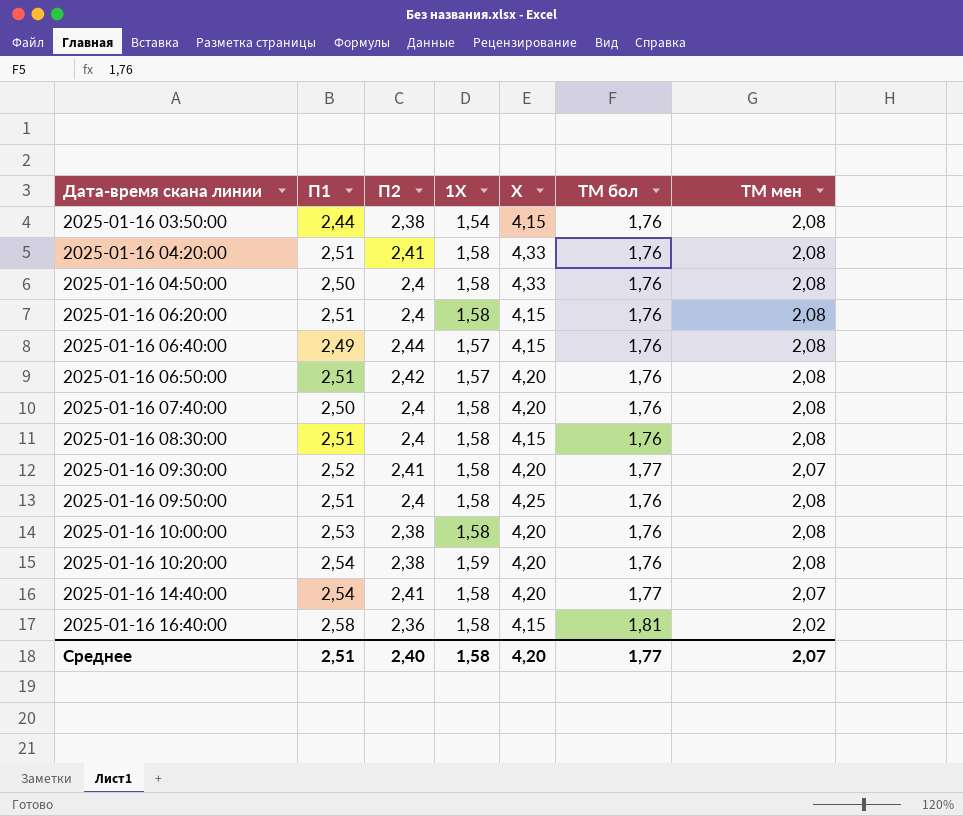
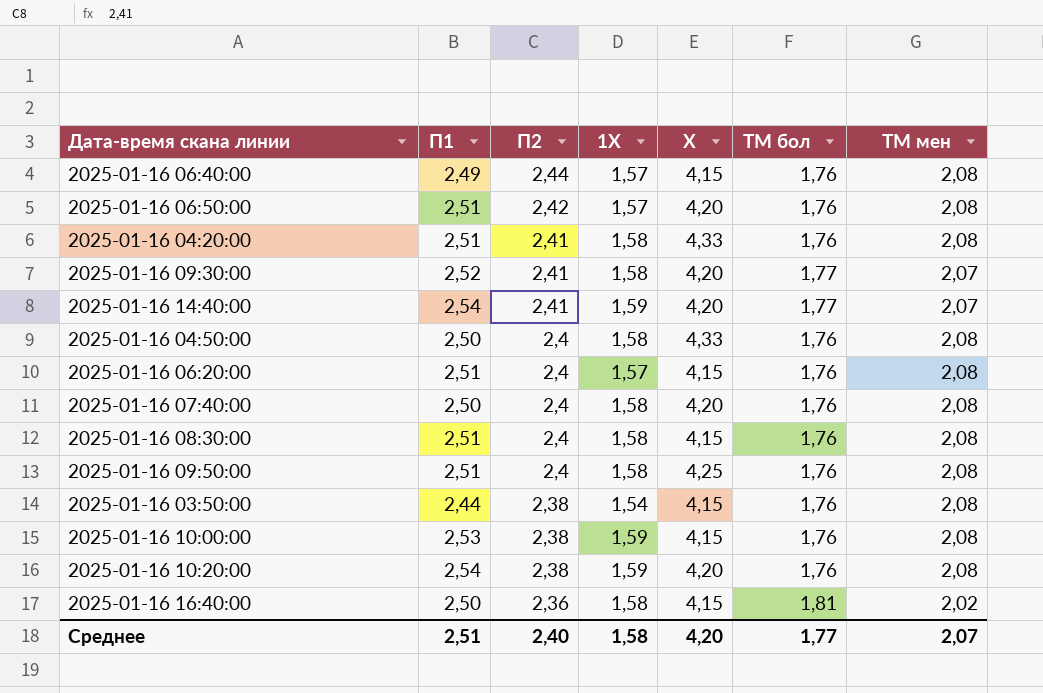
row order: Дата-время скана линии ascending -> П2 descending
2025-01-16 14:40:00 | 1Х: 1,58 -> 1,59
2025-01-16 06:20:00 | 1Х: 1,58 -> 1,57
2025-01-16 10:00:00 | 1Х: 1,58 -> 1,59
2025-01-16 10:00:00 | Х: 4,20 -> 4,15
2025-01-16 16:40:00 | П1: 2,58 -> 2,50

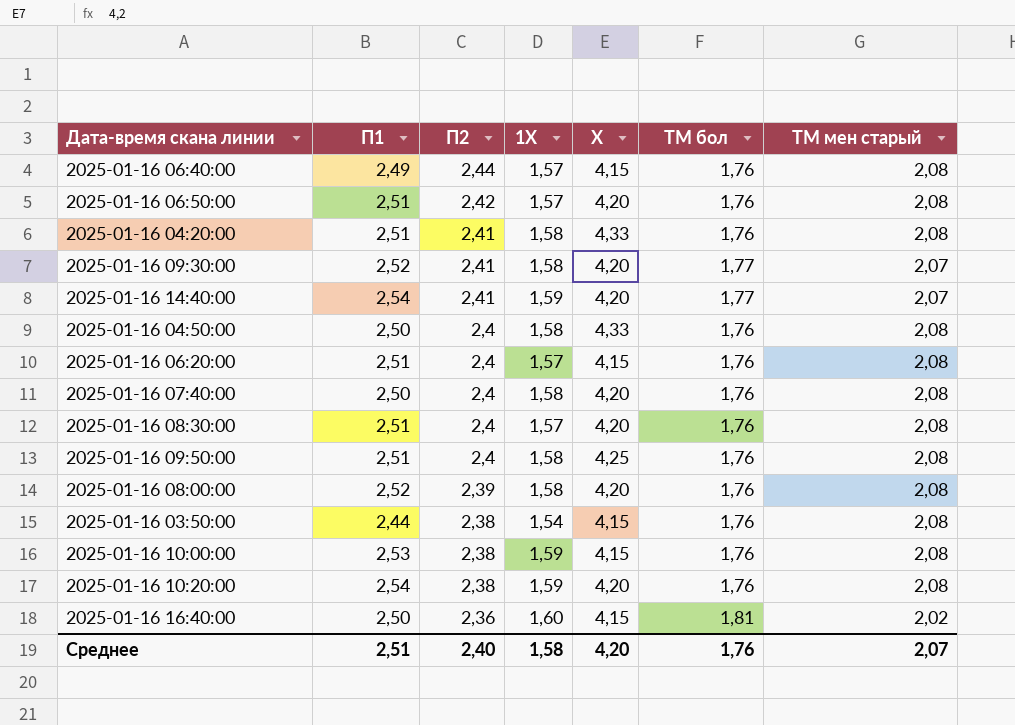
column name: ТМ мен -> ТМ мен старый
2025-01-16 08:30:00 | 1Х: 1,58 -> 1,57
2025-01-16 08:30:00 | Х: 4,15 -> 4,20
row 2025-01-16 08:00:00: none -> 2,52 | 2,39 | 1,58 | 4,20 | 1,76 | 2,08
2025-01-16 16:40:00 | 1Х: 1,58 -> 1,60
Среднее | ТМ бол: 1,77 -> 1,76

